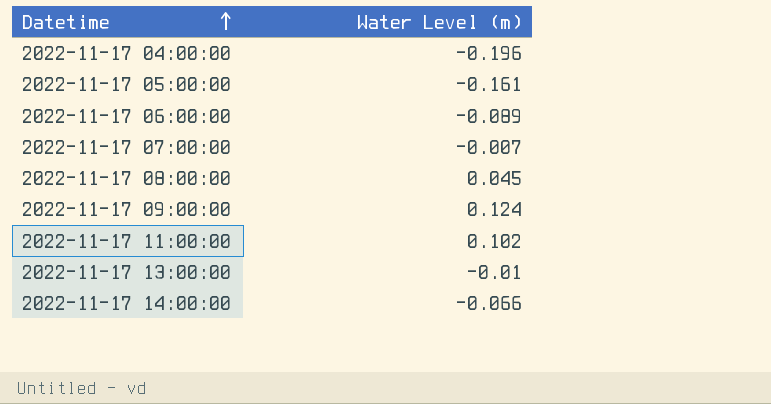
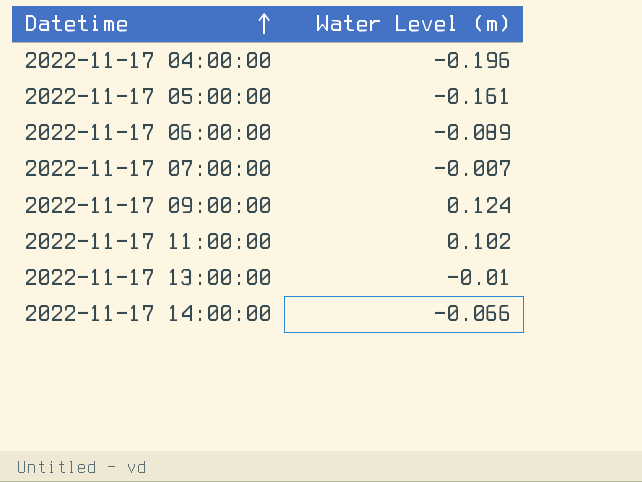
row 2022-11-17 08:00:00: 0.045 -> none

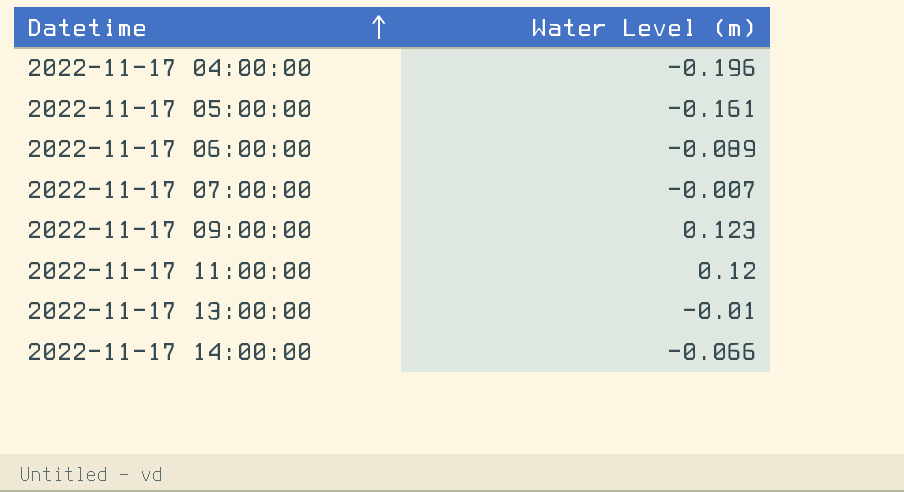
2022-11-17 09:00:00 | Water Level (m): 0.124 -> 0.123
2022-11-17 11:00:00 | Water Level (m): 0.102 -> 0.12

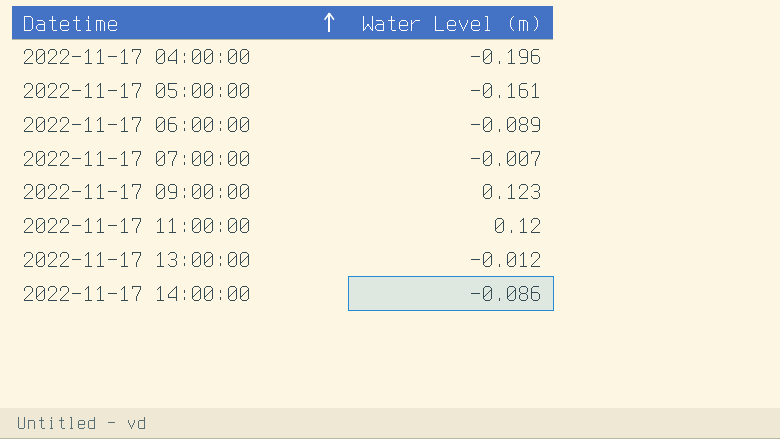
2022-11-17 13:00:00 | Water Level (m): -0.01 -> -0.012
2022-11-17 14:00:00 | Water Level (m): -0.066 -> -0.086

